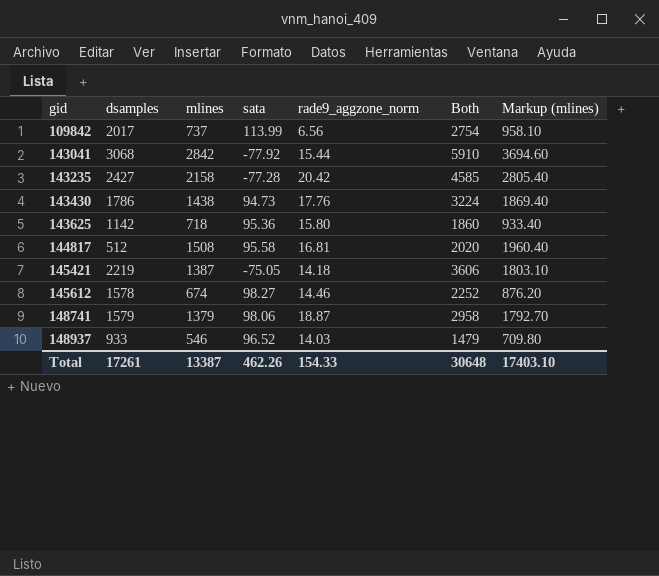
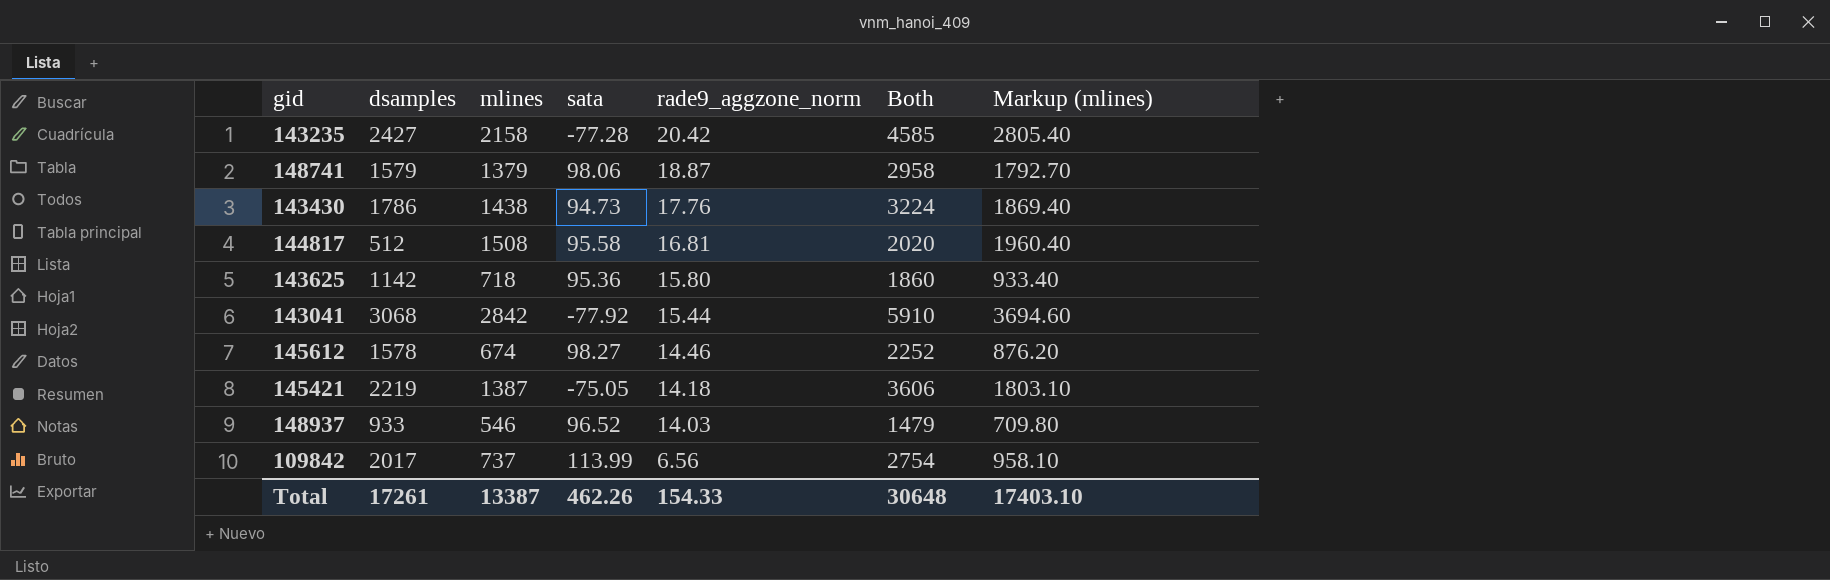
row order: gid ascending -> rade9_aggzone_norm descending

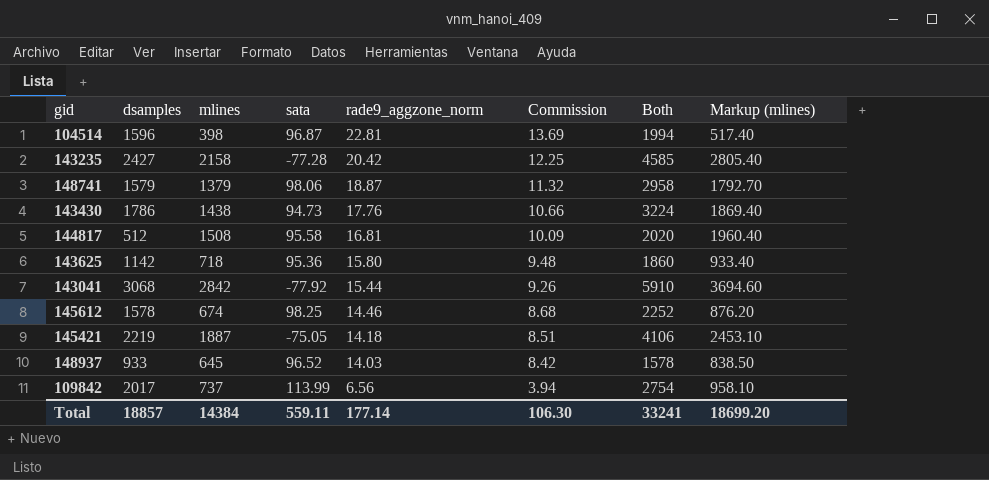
column Commission | formula: none -> [rade9_aggzone_norm] * 0.6
row 104514: none -> 1596 | 398 | 96.87 | 22.81 | 13.69 | 1994 | 517.40
145612 | sata: 98.27 -> 98.25
145421 | mlines: 1387 -> 1887
145421 | Both: 3606 -> 4106
145421 | Markup (mlines): 1803.10 -> 2453.10
148937 | mlines: 546 -> 645
148937 | Both: 1479 -> 1578
148937 | Markup (mlines): 709.80 -> 838.50
Total | dsamples: 17261 -> 18857
Total | mlines: 13387 -> 14384
Total | sata: 462.26 -> 559.11
Total | rade9_aggzone_norm: 154.33 -> 177.14
Total | Both: 30648 -> 33241
Total | Markup (mlines): 17403.10 -> 18699.20

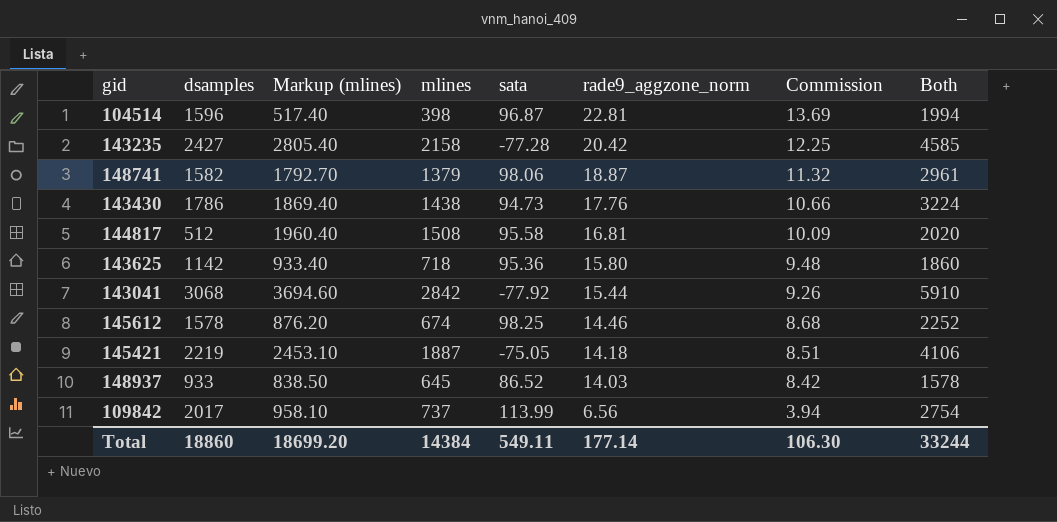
column Markup (mlines) | position: 8 -> 3
148741 | dsamples: 1579 -> 1582
148741 | Both: 2958 -> 2961
148937 | sata: 96.52 -> 86.52
Total | dsamples: 18857 -> 18860
Total | sata: 559.11 -> 549.11
Total | Both: 33241 -> 33244

